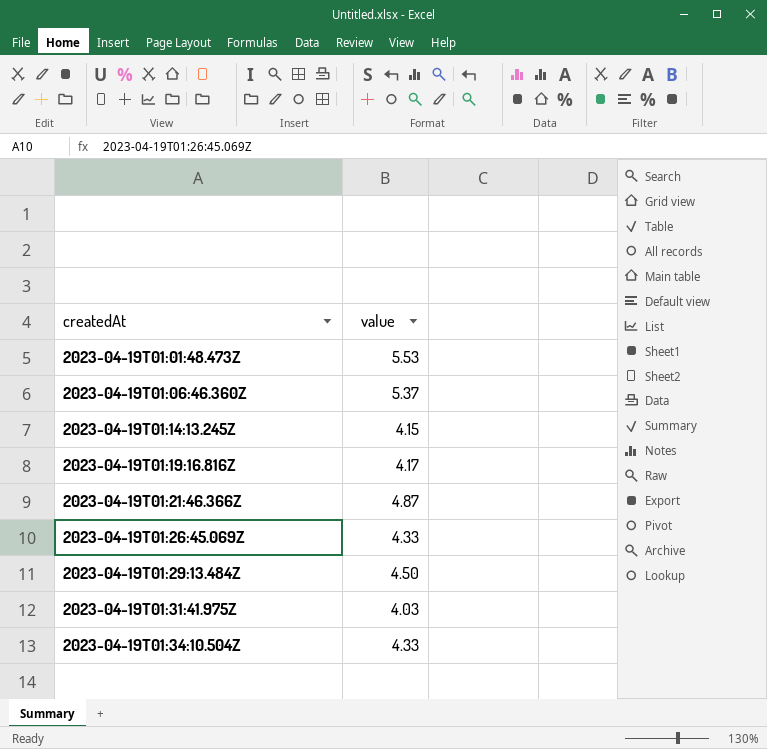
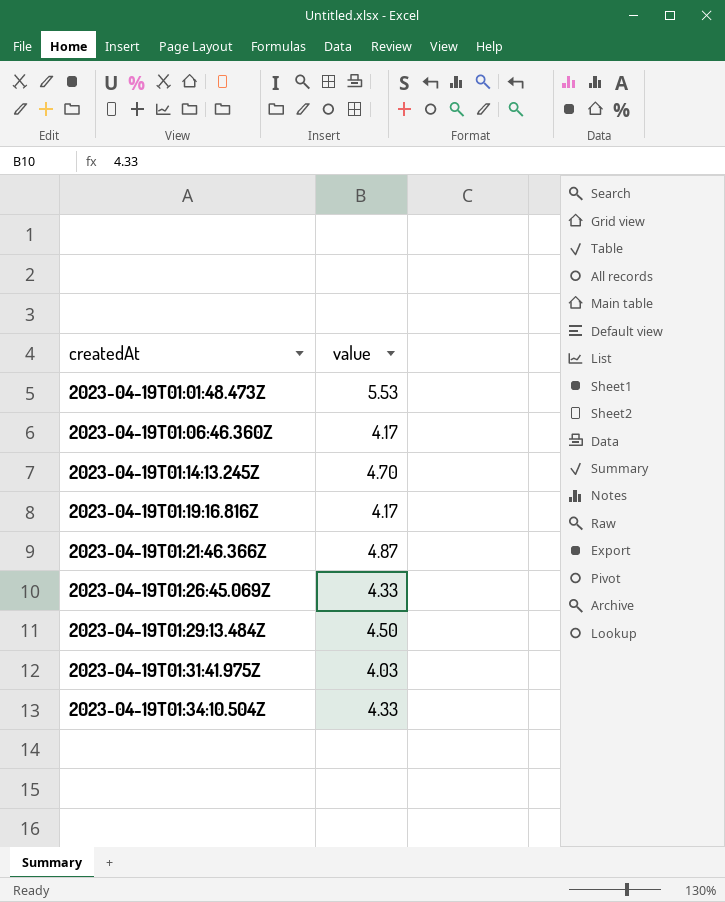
2023-04-19T01:06:46.360Z | value: 5.37 -> 4.17
2023-04-19T01:14:13.245Z | value: 4.15 -> 4.70

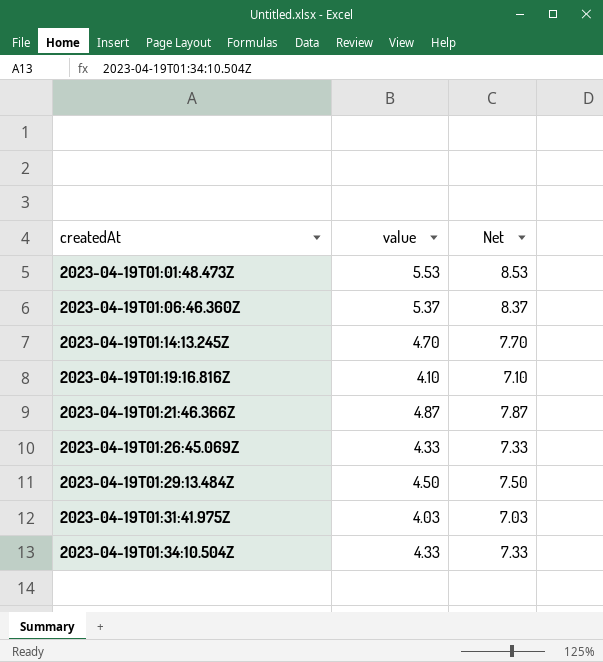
column Net | formula: none -> [value] + 3
2023-04-19T01:06:46.360Z | value: 4.17 -> 5.37
2023-04-19T01:19:16.816Z | value: 4.17 -> 4.10

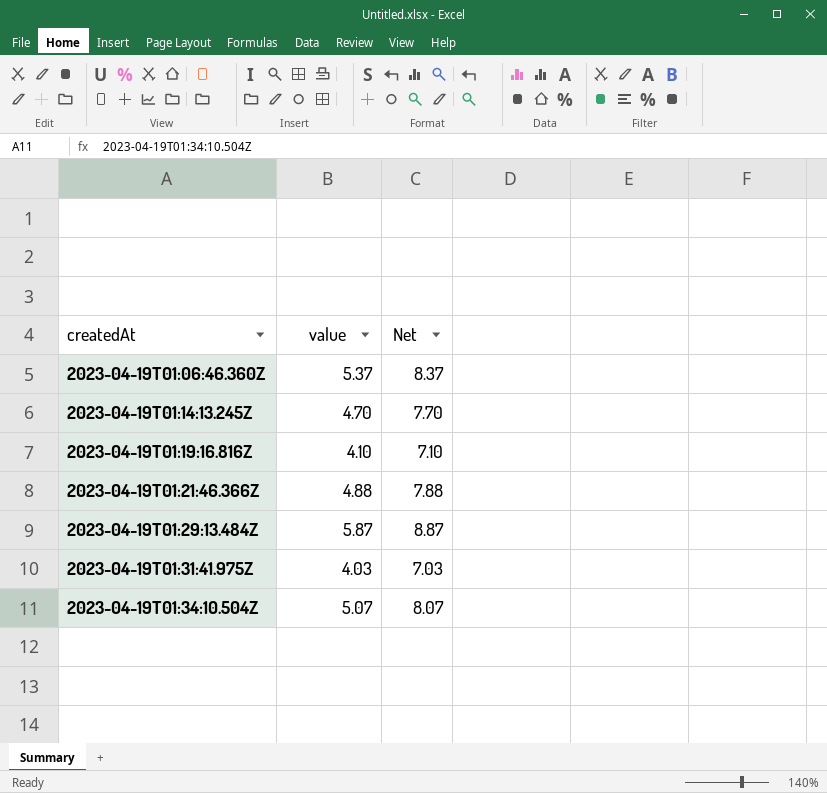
row 2023-04-19T01:01:48.473Z: 5.53 | 8.53 -> none
row 2023-04-19T01:26:45.069Z: 4.33 | 7.33 -> none
2023-04-19T01:21:46.366Z | value: 4.87 -> 4.88
2023-04-19T01:21:46.366Z | Net: 7.87 -> 7.88
2023-04-19T01:29:13.484Z | value: 4.50 -> 5.87
2023-04-19T01:29:13.484Z | Net: 7.50 -> 8.87
2023-04-19T01:34:10.504Z | value: 4.33 -> 5.07
2023-04-19T01:34:10.504Z | Net: 7.33 -> 8.07

